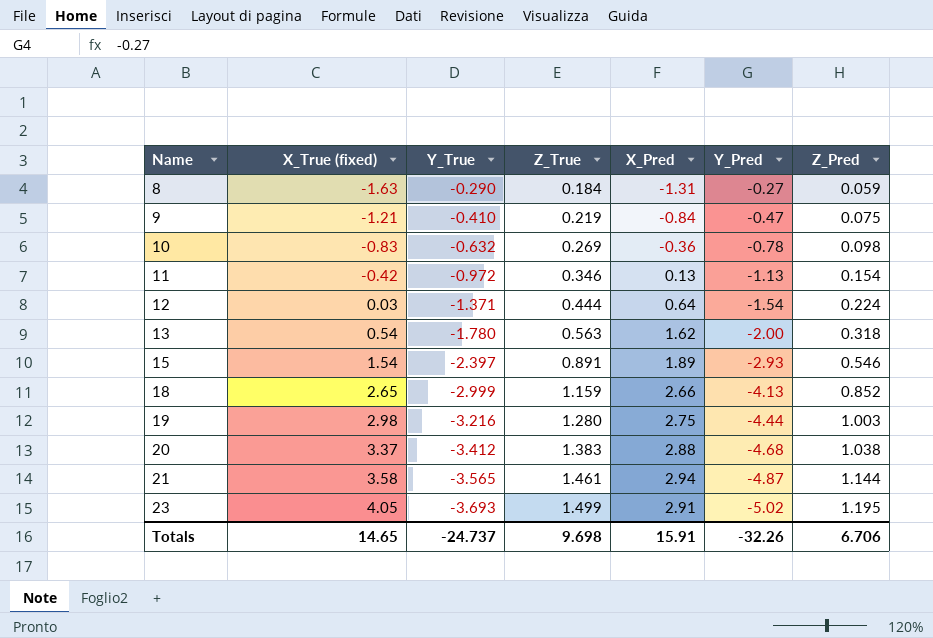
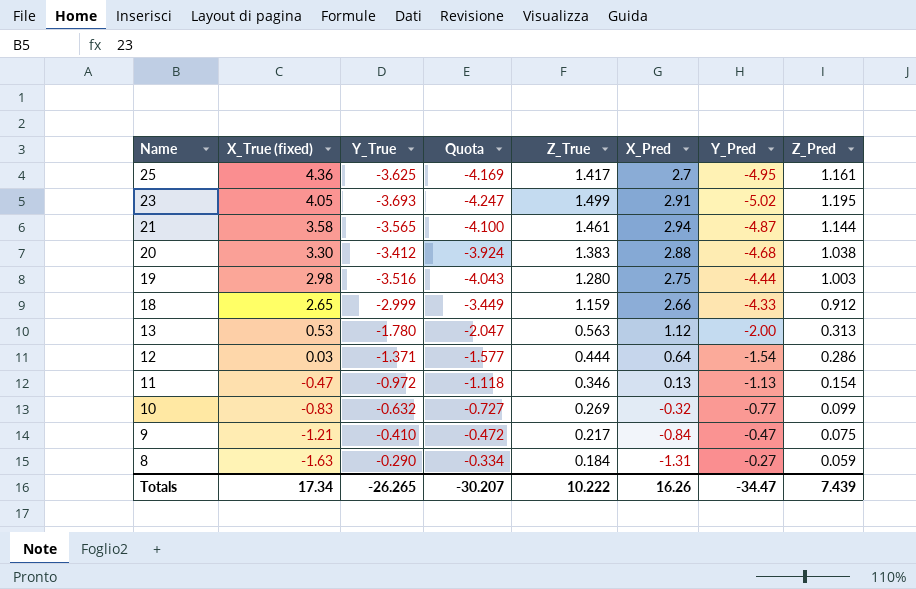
row order: Name ascending -> Name descending
column Quota | formula: none -> [Y_True] * 1.15
row 15: 1.54 | -2.397 | 0.891 | 1.89 | -2.93 | 0.546 -> none
row 25: none -> 4.36 | -3.625 | -4.169 | 1.417 | 2.7 | -4.95 | 1.161
20 | X_True (fixed): 3.37 -> 3.30
19 | Y_True: -3.216 -> -3.516
18 | Y_Pred: -4.13 -> -4.33
18 | Z_Pred: 0.852 -> 0.912
13 | X_True (fixed): 0.54 -> 0.53
13 | X_Pred: 1.62 -> 1.12
13 | Z_Pred: 0.318 -> 0.313
12 | Z_Pred: 0.224 -> 0.286
11 | X_True (fixed): -0.42 -> -0.47
10 | X_Pred: -0.36 -> -0.32
10 | Y_Pred: -0.78 -> -0.77
10 | Z_Pred: 0.098 -> 0.099
9 | Z_True: 0.219 -> 0.217
Totals | X_True (fixed): 14.65 -> 17.34
Totals | Y_True: -24.737 -> -26.265
Totals | Z_True: 9.698 -> 10.222
Totals | X_Pred: 15.91 -> 16.26
Totals | Y_Pred: -32.26 -> -34.47
Totals | Z_Pred: 6.706 -> 7.439

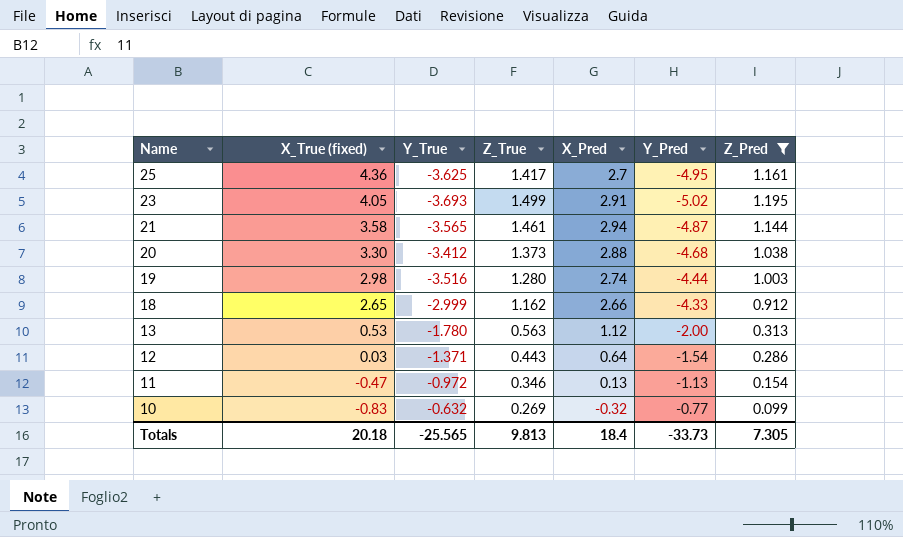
filter: none -> Z_Pred >= 0.099
column Quota | formula: [Y_True] * 1.15 -> none
20 | Z_True: 1.383 -> 1.373
19 | X_Pred: 2.75 -> 2.74
18 | Z_True: 1.159 -> 1.162
12 | Z_True: 0.444 -> 0.443
Totals | X_True (fixed): 17.34 -> 20.18
Totals | Y_True: -26.265 -> -25.565
Totals | Z_True: 10.222 -> 9.813
Totals | X_Pred: 16.26 -> 18.4
Totals | Y_Pred: -34.47 -> -33.73
Totals | Z_Pred: 7.439 -> 7.305

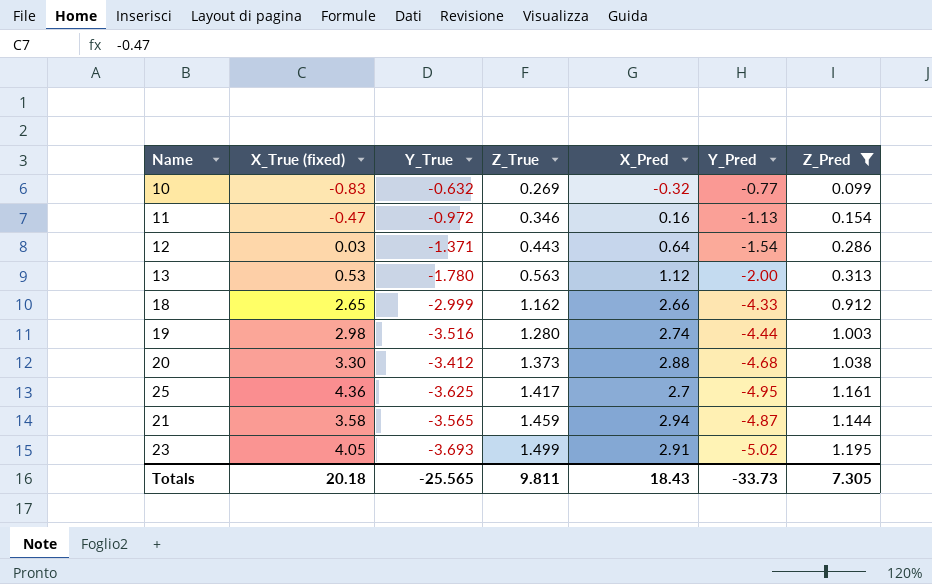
row order: Name descending -> Z_True ascending
11 | X_Pred: 0.13 -> 0.16
21 | Z_True: 1.461 -> 1.459
Totals | Z_True: 9.813 -> 9.811
Totals | X_Pred: 18.4 -> 18.43

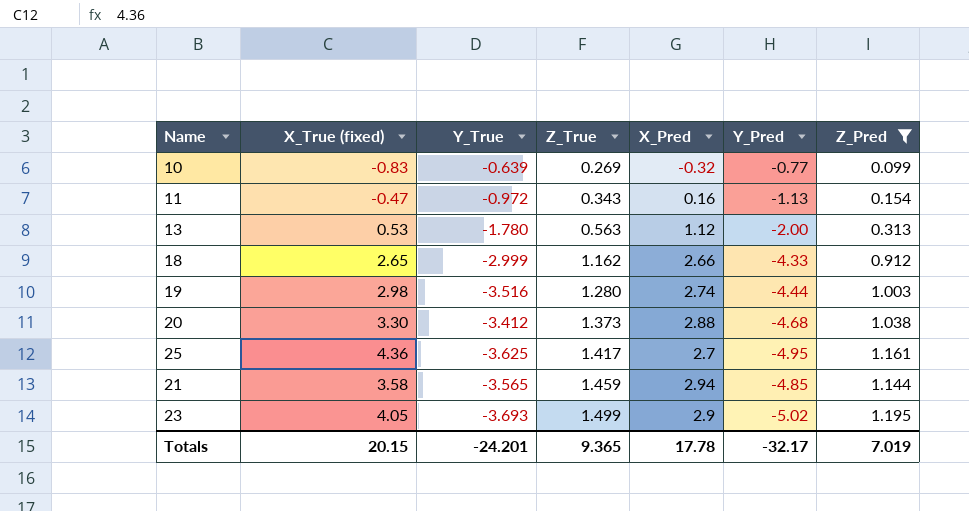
row 12: 0.03 | -1.371 | 0.443 | 0.64 | -1.54 | 0.286 -> none
10 | Y_True: -0.632 -> -0.639
11 | Z_True: 0.346 -> 0.343
21 | Y_Pred: -4.87 -> -4.85
23 | X_Pred: 2.91 -> 2.9
Totals | X_True (fixed): 20.18 -> 20.15
Totals | Y_True: -25.565 -> -24.201
Totals | Z_True: 9.811 -> 9.365
Totals | X_Pred: 18.43 -> 17.78
Totals | Y_Pred: -33.73 -> -32.17
Totals | Z_Pred: 7.305 -> 7.019

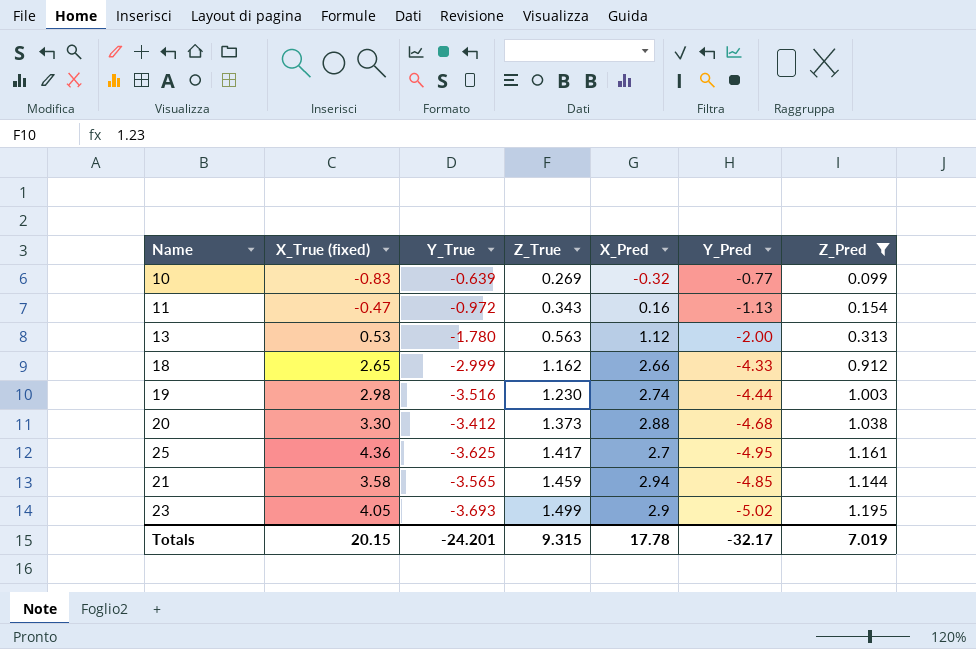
19 | Z_True: 1.280 -> 1.230
Totals | Z_True: 9.365 -> 9.315

